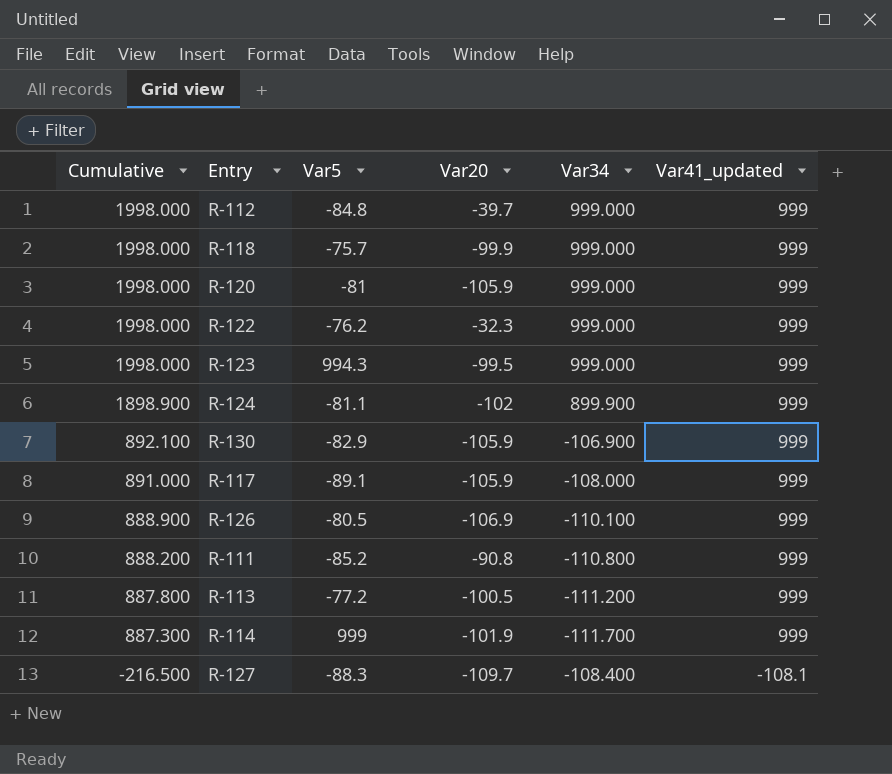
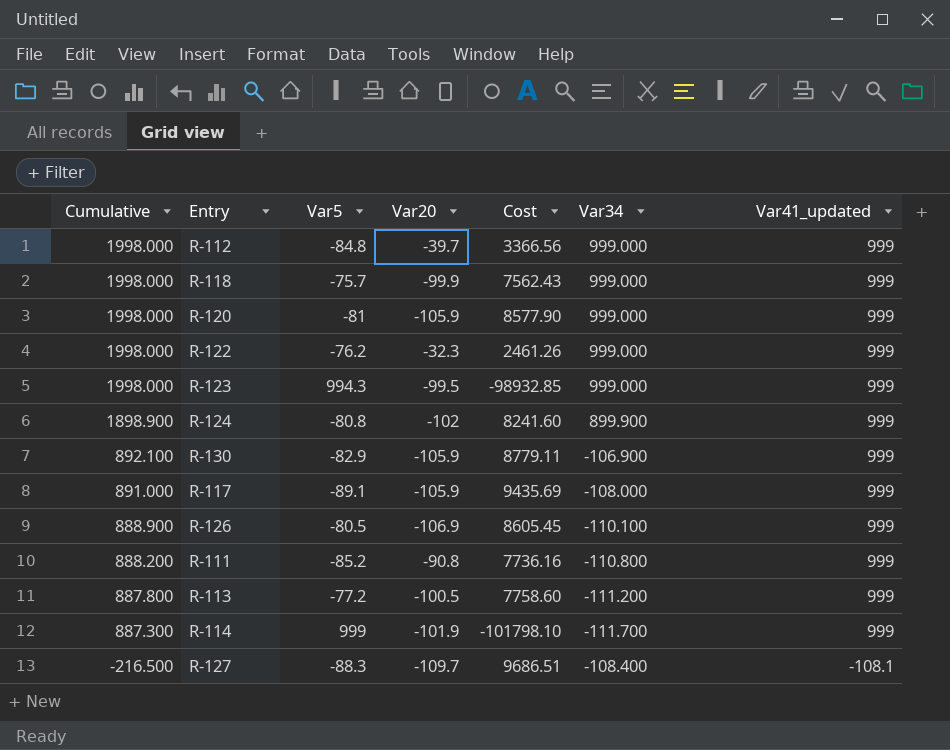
column Cost | formula: none -> [Var5] * [Var20]
R-124 | Var5: -81.1 -> -80.8

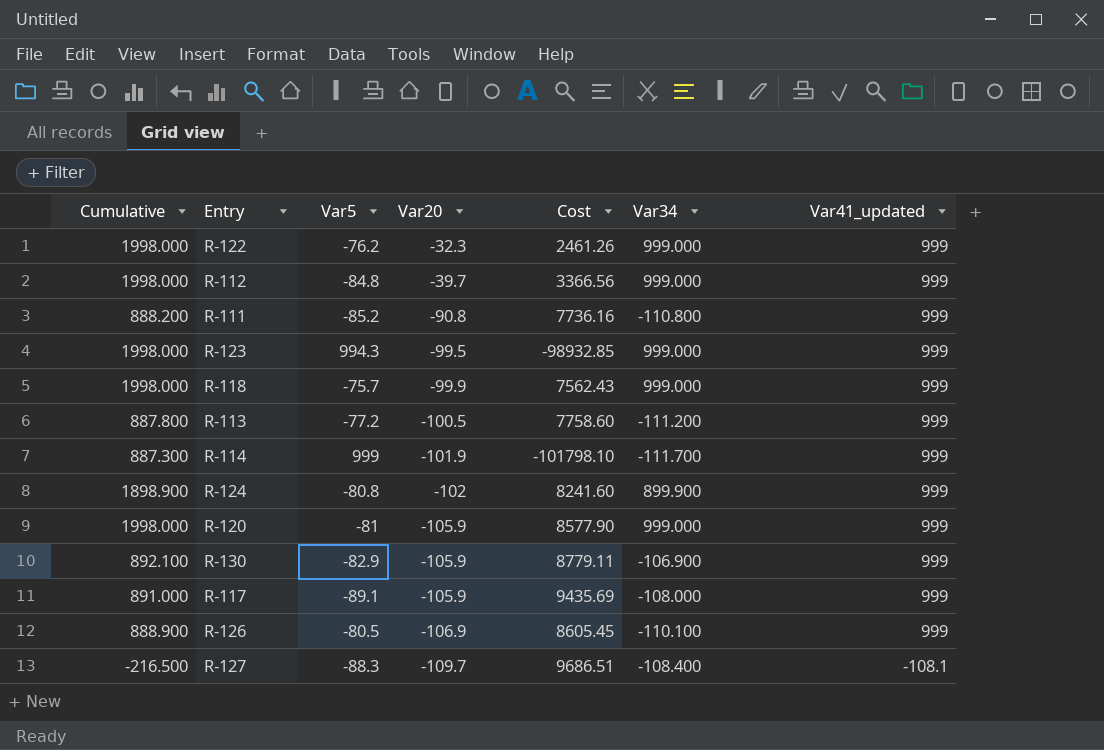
row order: Cumulative descending -> Var20 descending

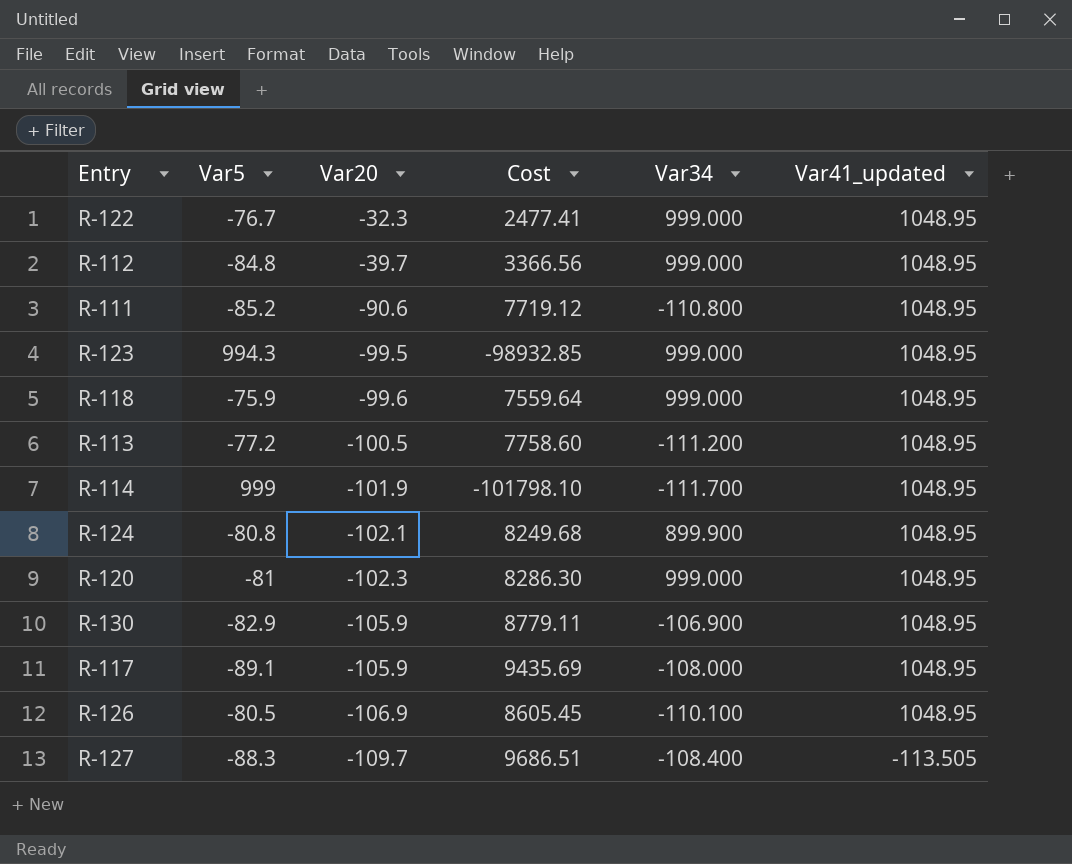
column Cumulative | formula: [Var34] + [Var41_updated] -> none
R-122 | Var5: -76.2 -> -76.7
R-122 | Cost: 2461.26 -> 2477.41
R-122 | Var41_updated: 999 -> 1048.95
R-112 | Var41_updated: 999 -> 1048.95
R-111 | Var20: -90.8 -> -90.6
R-111 | Cost: 7736.16 -> 7719.12
R-111 | Var41_updated: 999 -> 1048.95
R-123 | Var41_updated: 999 -> 1048.95
R-118 | Var5: -75.7 -> -75.9
R-118 | Var20: -99.9 -> -99.6
R-118 | Cost: 7562.43 -> 7559.64
R-118 | Var41_updated: 999 -> 1048.95
R-113 | Var41_updated: 999 -> 1048.95
R-114 | Var41_updated: 999 -> 1048.95
R-124 | Var20: -102 -> -102.1
R-124 | Cost: 8241.60 -> 8249.68
R-124 | Var41_updated: 999 -> 1048.95
R-120 | Var20: -105.9 -> -102.3
R-120 | Cost: 8577.90 -> 8286.30
R-120 | Var41_updated: 999 -> 1048.95
R-130 | Var41_updated: 999 -> 1048.95
R-117 | Var41_updated: 999 -> 1048.95
R-126 | Var41_updated: 999 -> 1048.95
R-127 | Var41_updated: -108.1 -> -113.505

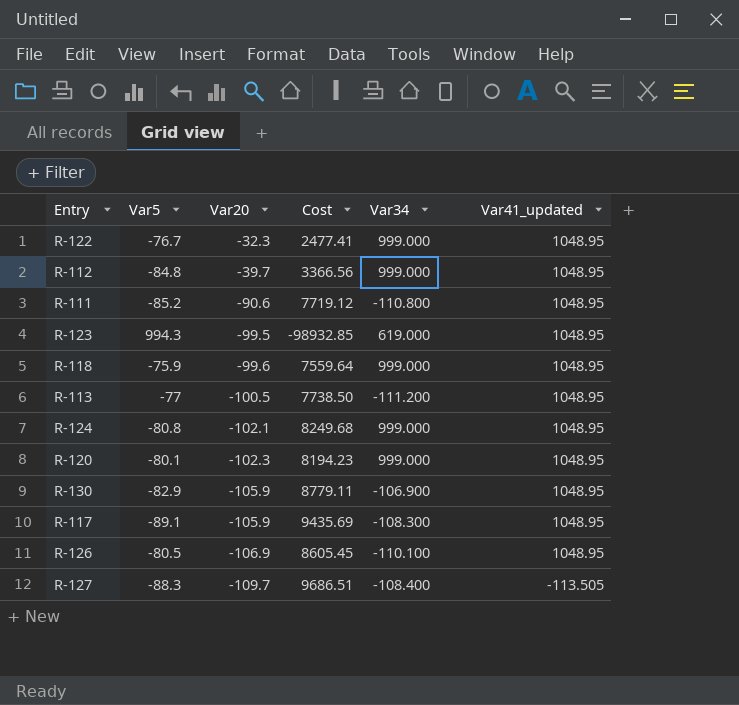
row R-114: 999 | -101.9 | -101798.10 | -111.700 | 1048.95 -> none
R-123 | Var34: 999.000 -> 619.000
R-113 | Var5: -77.2 -> -77
R-113 | Cost: 7758.60 -> 7738.50
R-124 | Var34: 899.900 -> 999.000
R-120 | Var5: -81 -> -80.1
R-120 | Cost: 8286.30 -> 8194.23
R-117 | Var34: -108.000 -> -108.300

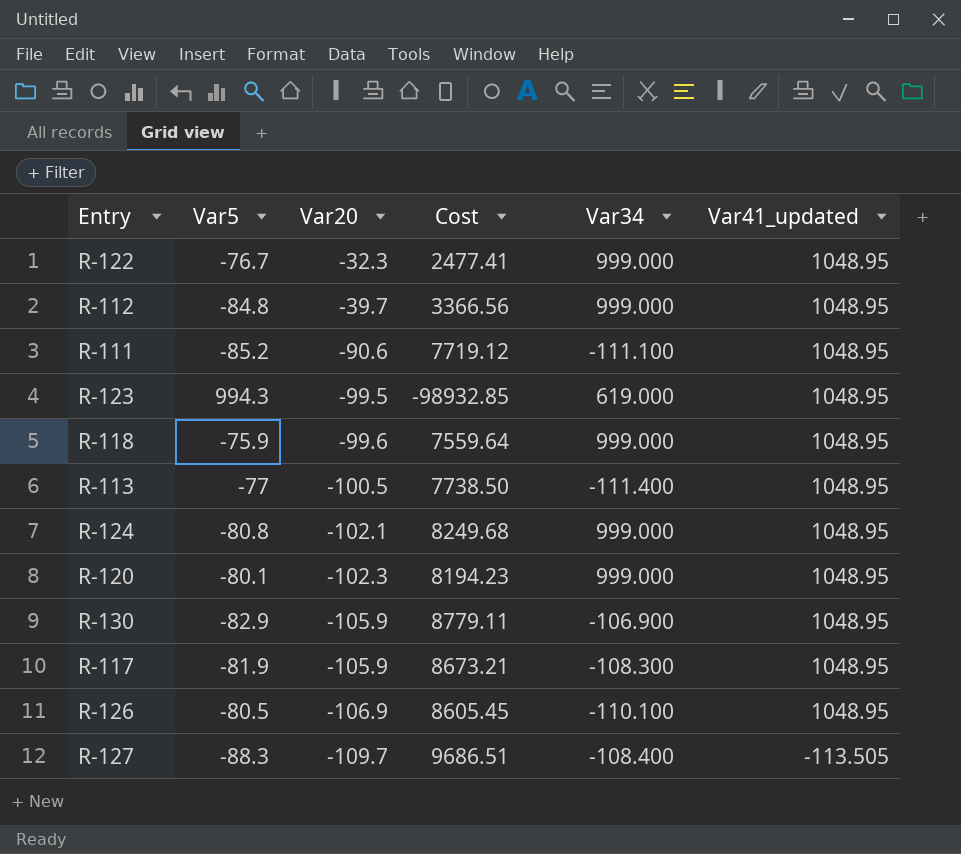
R-111 | Var34: -110.800 -> -111.100
R-113 | Var34: -111.200 -> -111.400
R-117 | Var5: -89.1 -> -81.9
R-117 | Cost: 9435.69 -> 8673.21

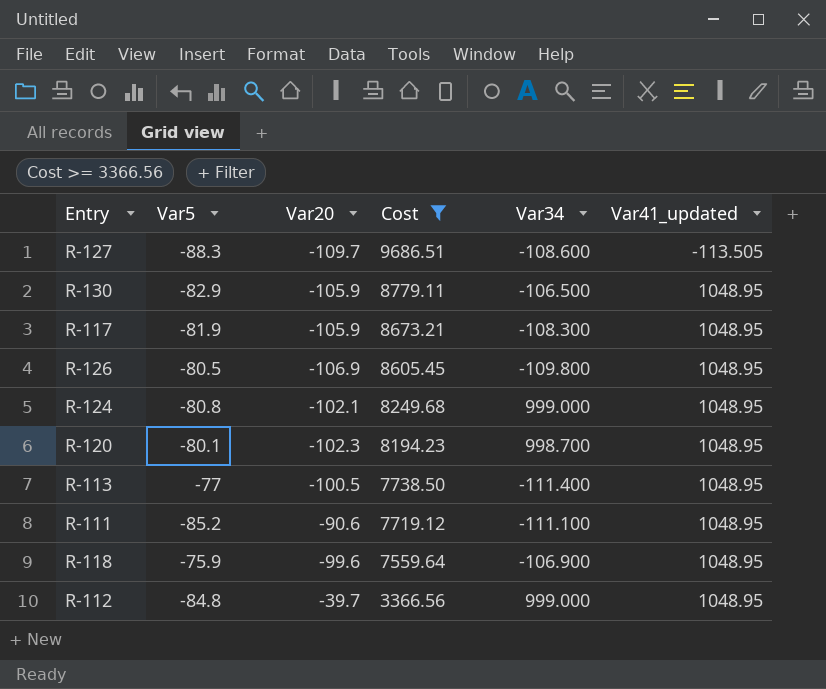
filter: none -> Cost >= 3366.56
row order: Var20 descending -> Cost descending
R-127 | Var34: -108.400 -> -108.600
R-130 | Var34: -106.900 -> -106.500
R-126 | Var34: -110.100 -> -109.800
R-120 | Var34: 999.000 -> 998.700
R-118 | Var34: 999.000 -> -106.900

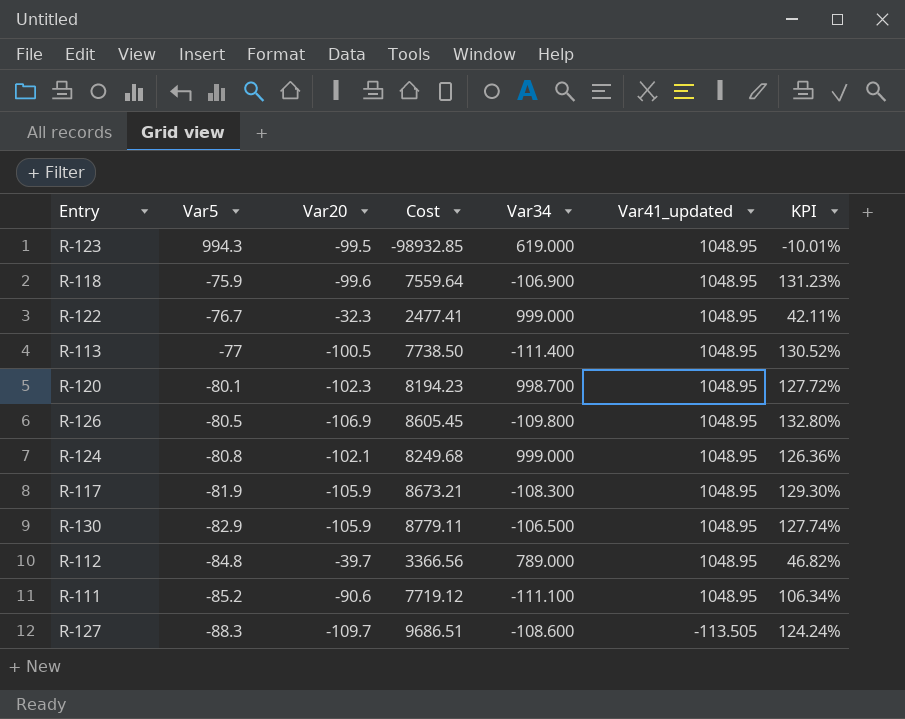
filter: Cost >= 3366.56 -> none
row order: Cost descending -> Var5 descending
column KPI | formula: none -> [Var20] / [Var5]
R-112 | Var34: 999.000 -> 789.000

